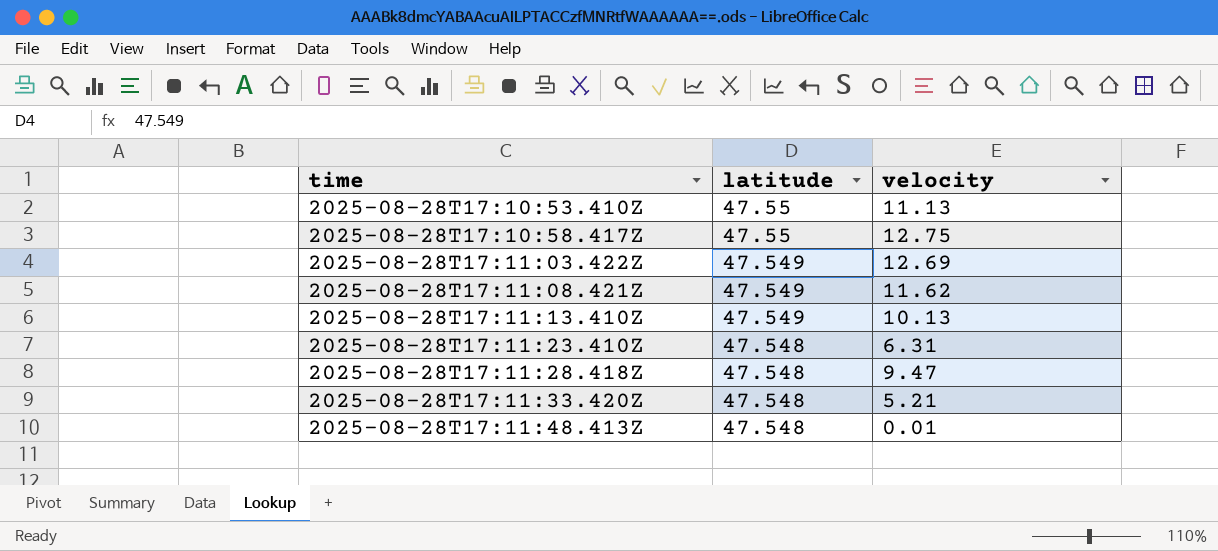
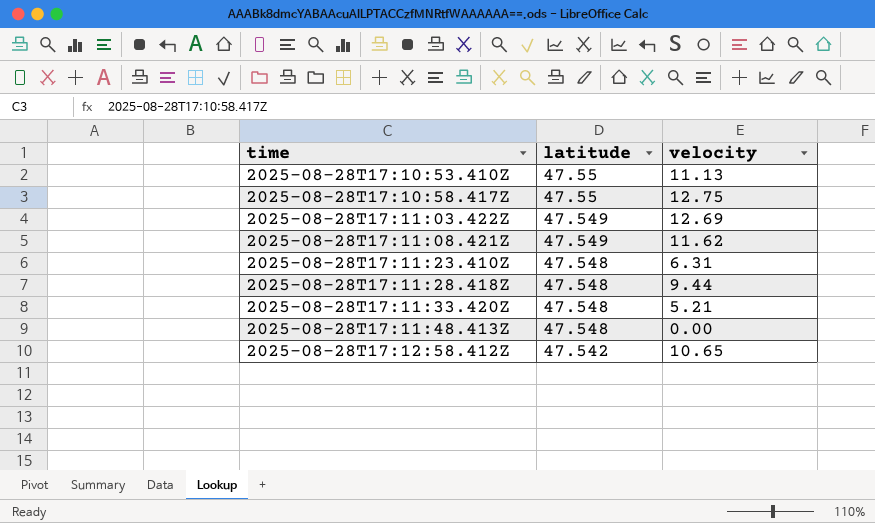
row 2025-08-28T17:11:13.410Z: 47.549 | 10.13 -> none
2025-08-28T17:11:28.418Z | velocity: 9.47 -> 9.44
2025-08-28T17:11:48.413Z | velocity: 0.01 -> 0.00
row 2025-08-28T17:12:58.412Z: none -> 47.542 | 10.65

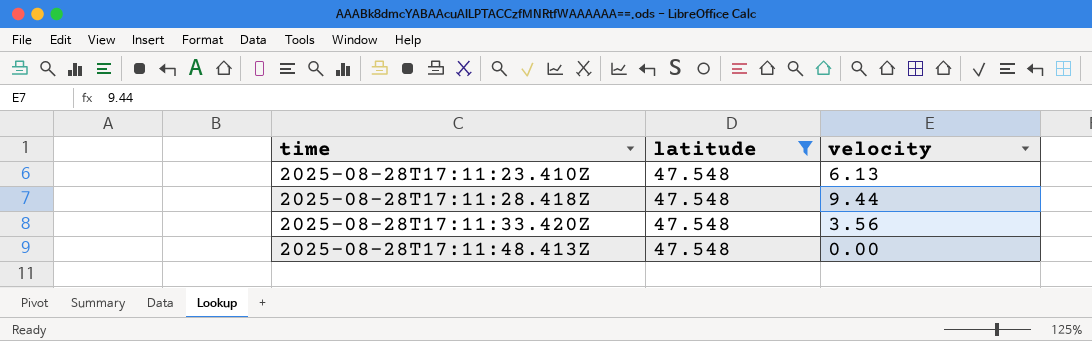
filter: none -> latitude = 47.548
2025-08-28T17:11:23.410Z | velocity: 6.31 -> 6.13
2025-08-28T17:11:33.420Z | velocity: 5.21 -> 3.56

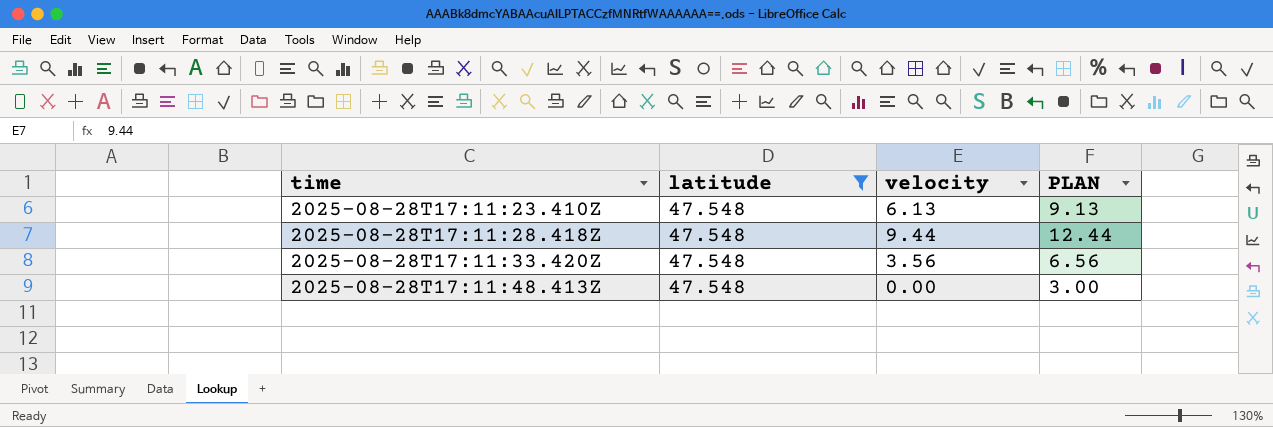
column PLAN | formula: none -> [velocity] + 3

